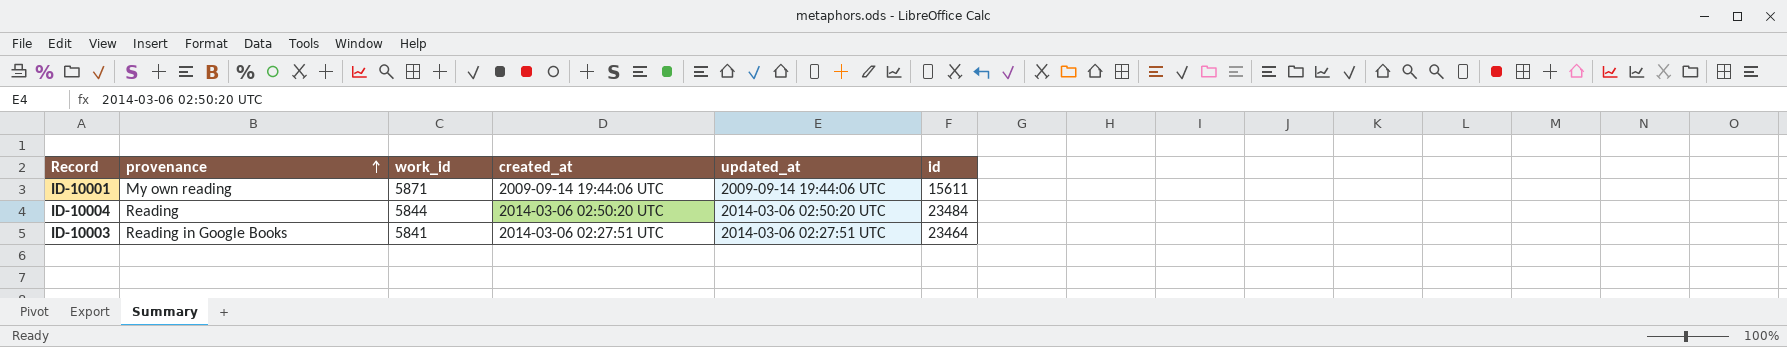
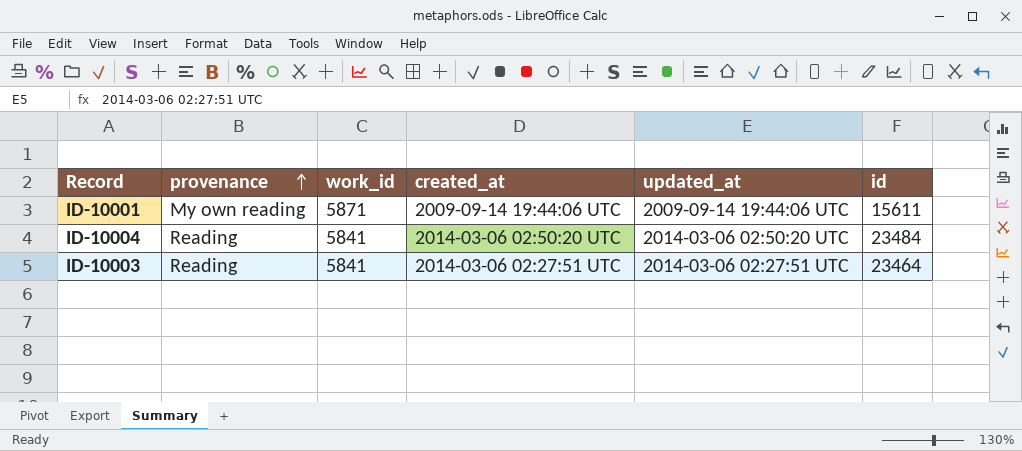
ID-10004 | work_id: 5844 -> 5841
ID-10003 | provenance: Reading in Google Books -> Reading

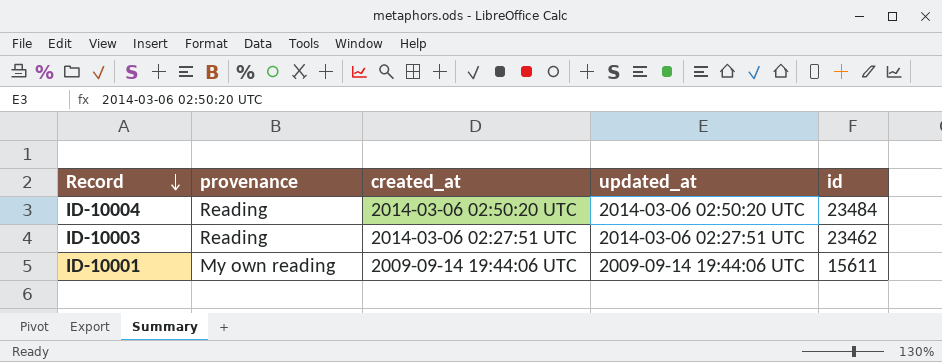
row order: provenance ascending -> Record descending
column work_id | position: 3 -> none
ID-10003 | id: 23464 -> 23462

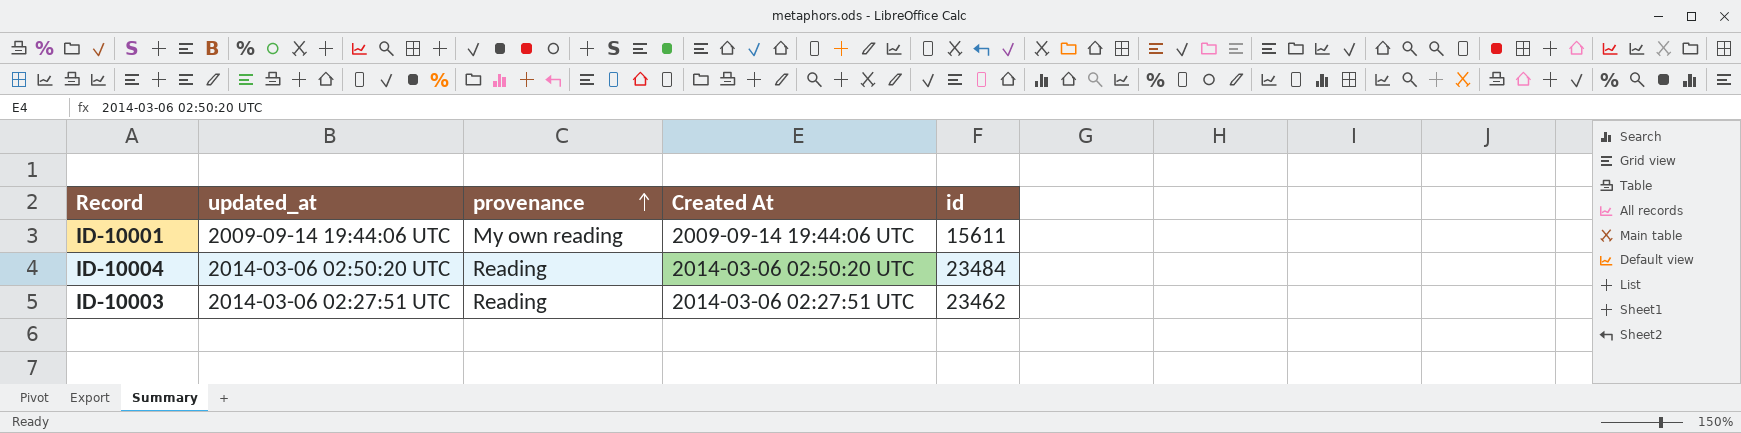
row order: Record descending -> provenance ascending
column updated_at | position: 4 -> 2
column name: created_at -> Created At

